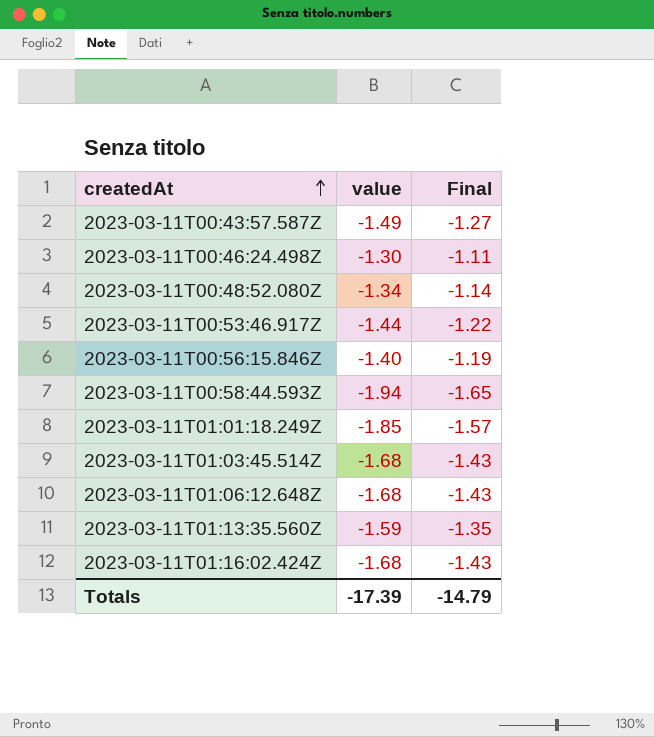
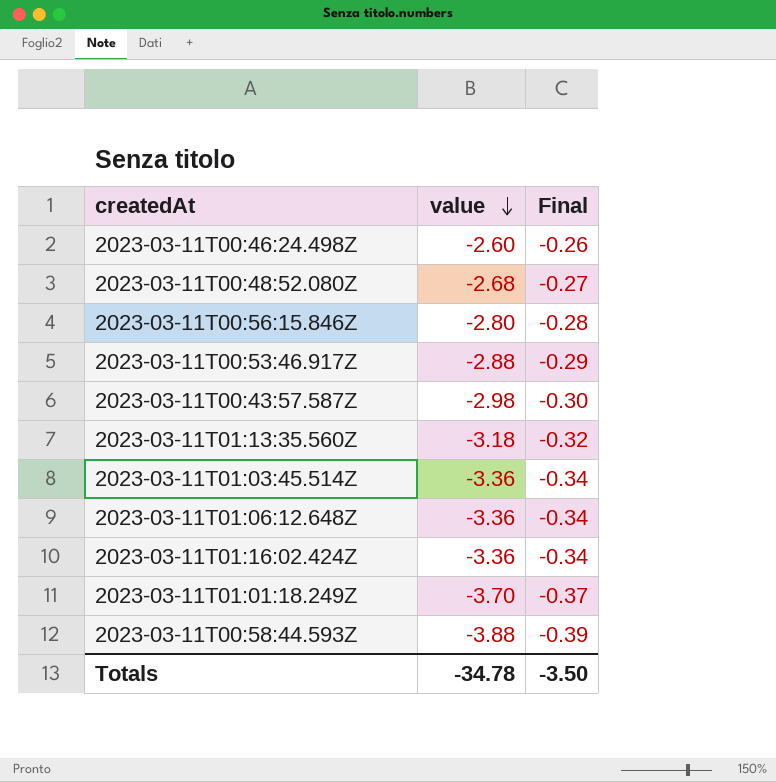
row order: createdAt ascending -> value descending
column Final | formula: [value] * 0.85 -> [value] * 0.1
2023-03-11T00:46:24.498Z | value: -1.30 -> -2.60
2023-03-11T00:48:52.080Z | value: -1.34 -> -2.68
2023-03-11T00:56:15.846Z | value: -1.40 -> -2.80
2023-03-11T00:53:46.917Z | value: -1.44 -> -2.88
2023-03-11T00:43:57.587Z | value: -1.49 -> -2.98
2023-03-11T01:13:35.560Z | value: -1.59 -> -3.18
2023-03-11T01:03:45.514Z | value: -1.68 -> -3.36
2023-03-11T01:06:12.648Z | value: -1.68 -> -3.36
2023-03-11T01:16:02.424Z | value: -1.68 -> -3.36
2023-03-11T01:01:18.249Z | value: -1.85 -> -3.70
2023-03-11T00:58:44.593Z | value: -1.94 -> -3.88
Totals | value: -17.39 -> -34.78
Totals | Final: -14.79 -> -3.50

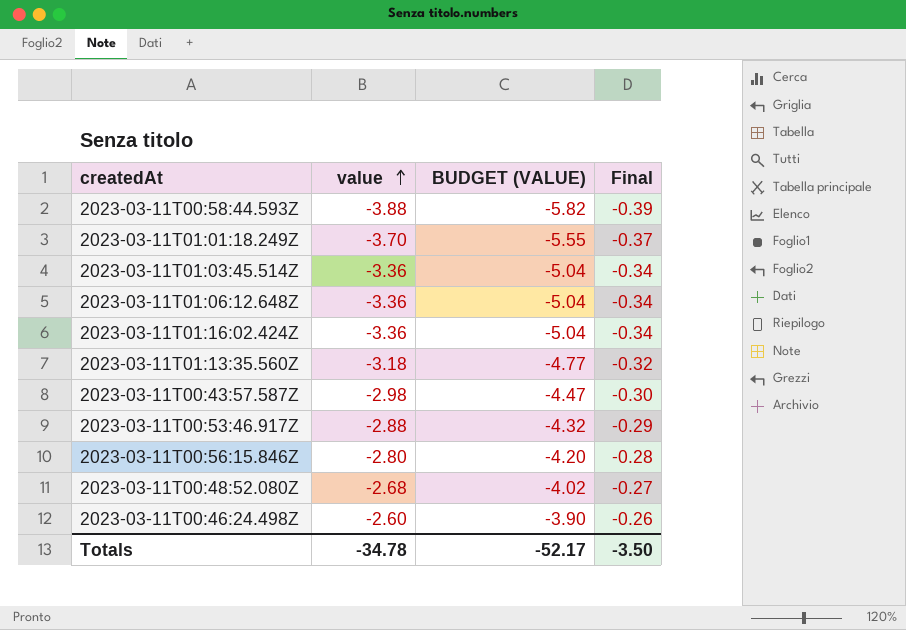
row order: value descending -> value ascending
column BUDGET (VALUE) | formula: none -> [value] * 1.5

